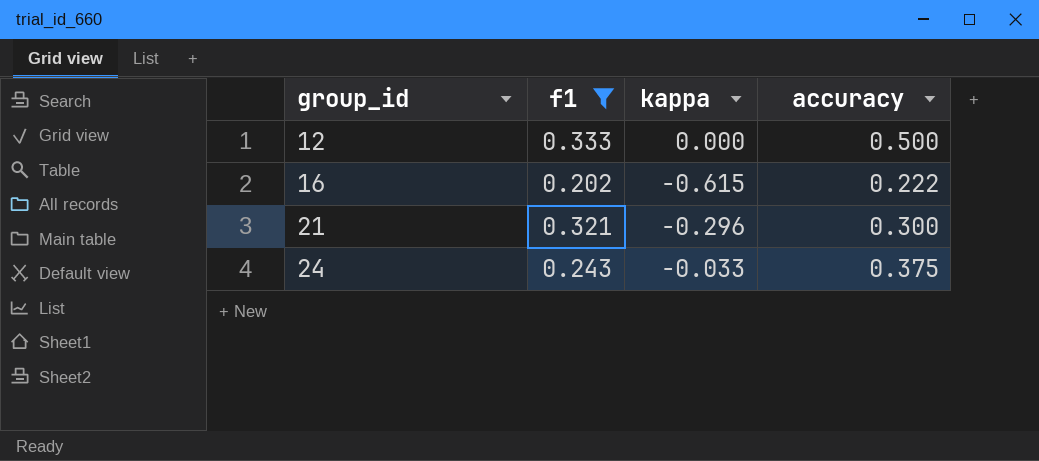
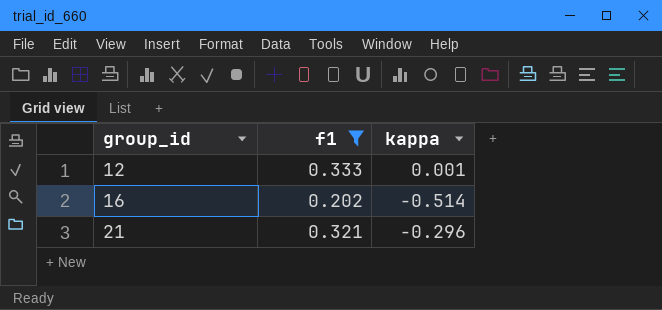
column accuracy | position: 4 -> none
row 24: 0.243 | -0.033 | 0.375 -> none
12 | kappa: 0.000 -> 0.001
16 | kappa: -0.615 -> -0.514

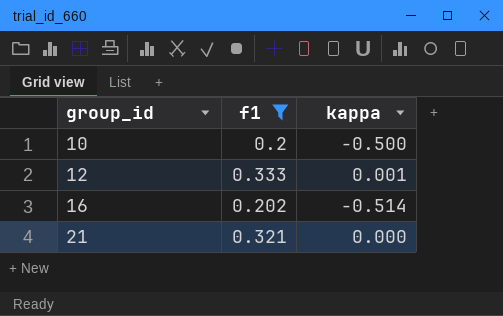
row 10: none -> 0.2 | -0.500
21 | kappa: -0.296 -> 0.000

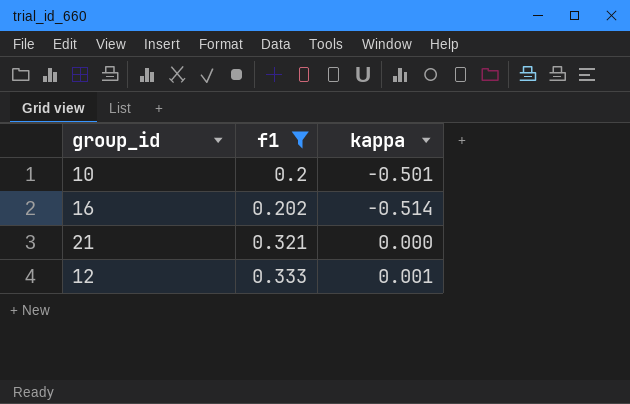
row order: group_id ascending -> f1 ascending
10 | kappa: -0.500 -> -0.501

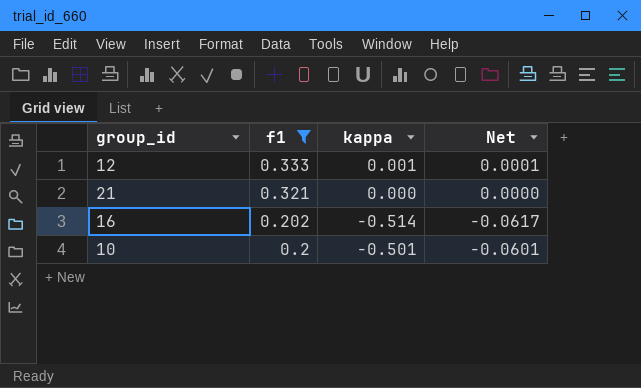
row order: f1 ascending -> f1 descending
column Net | formula: none -> [kappa] * 0.12

